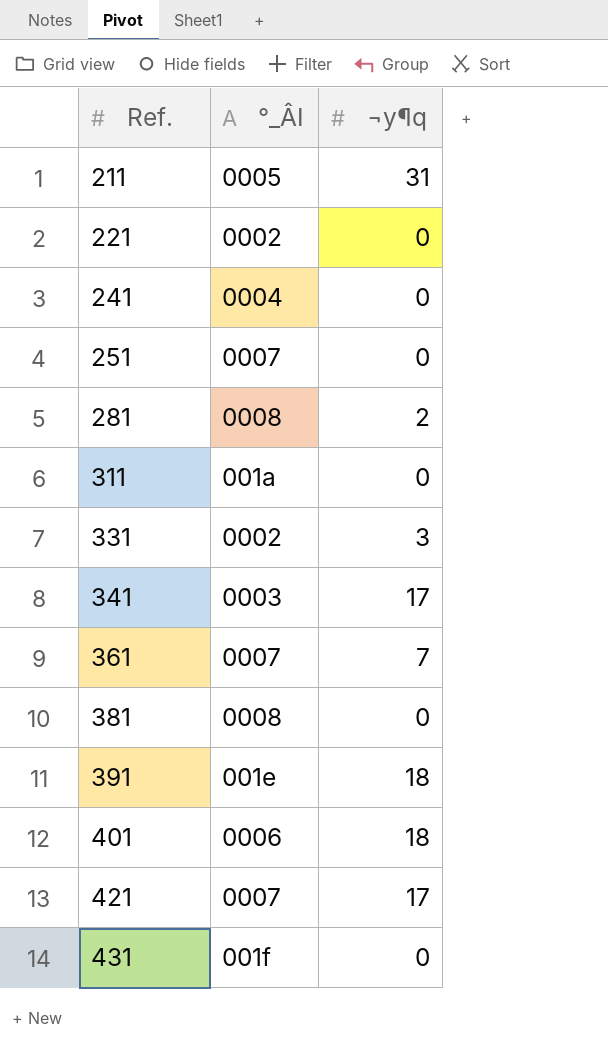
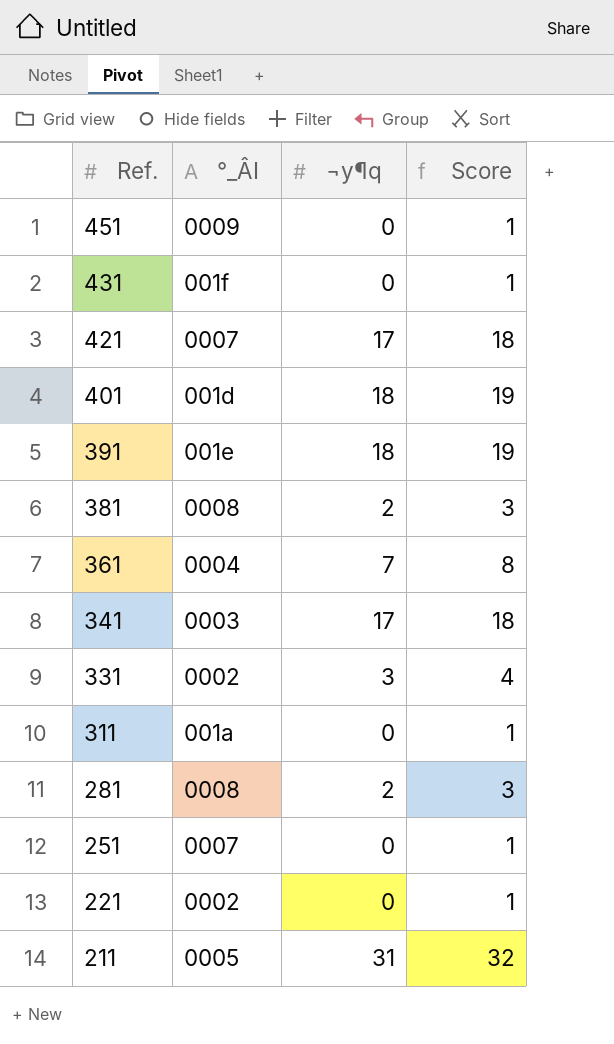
row order: Ref. ascending -> Ref. descending
column Score | formula: none -> [¬y¶q] + 1
row 241: 0004 | 0 -> none
row 451: none -> 0009 | 0 | 1
401 | °_ÂI: 0006 -> 001d
381 | ¬y¶q: 0 -> 2
361 | °_ÂI: 0007 -> 0004

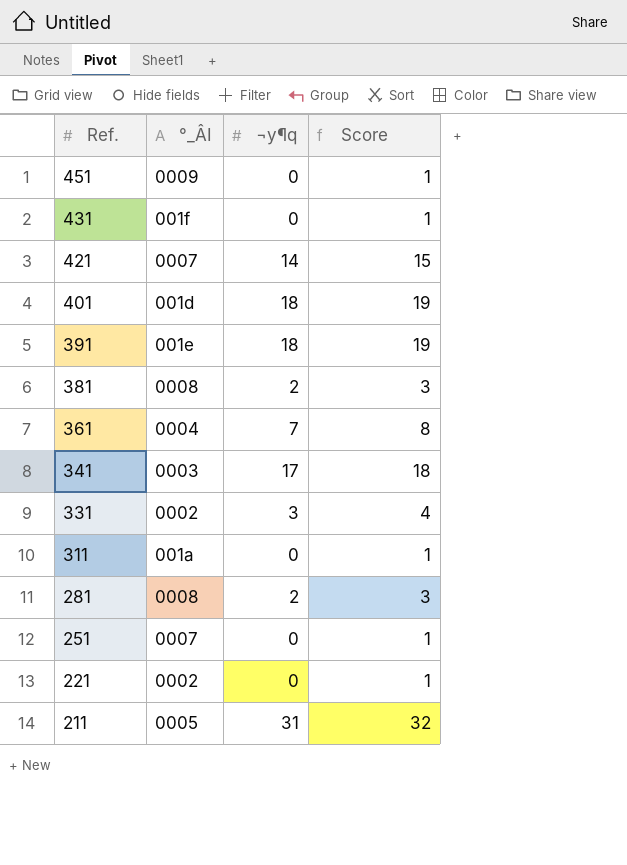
421 | ¬y¶q: 17 -> 14
421 | Score: 18 -> 15

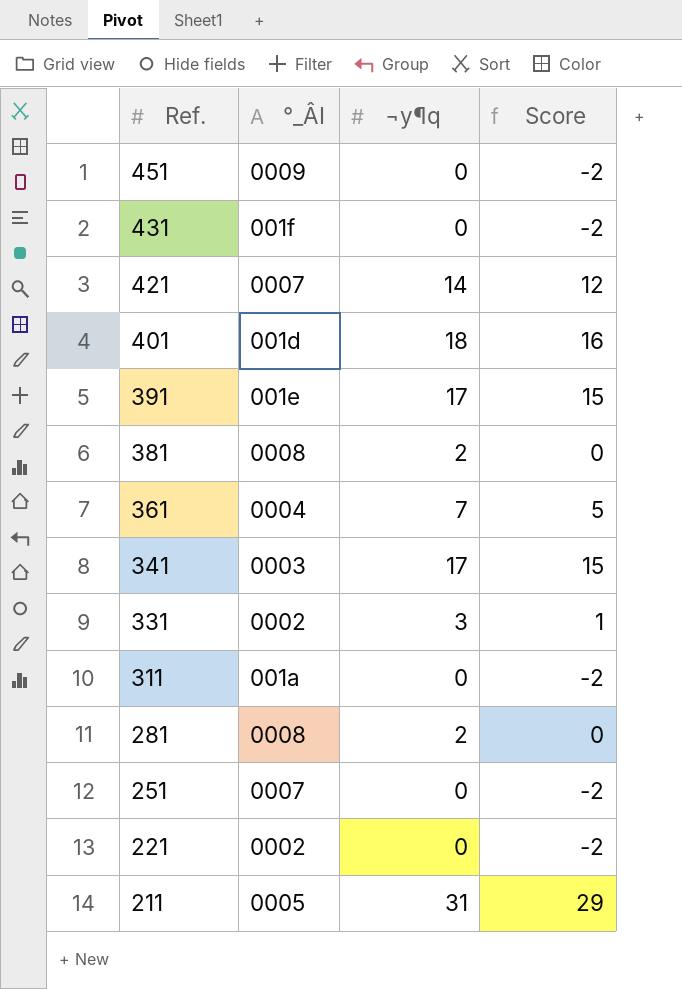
column Score | formula: [¬y¶q] + 1 -> [¬y¶q] - 2
391 | ¬y¶q: 18 -> 17

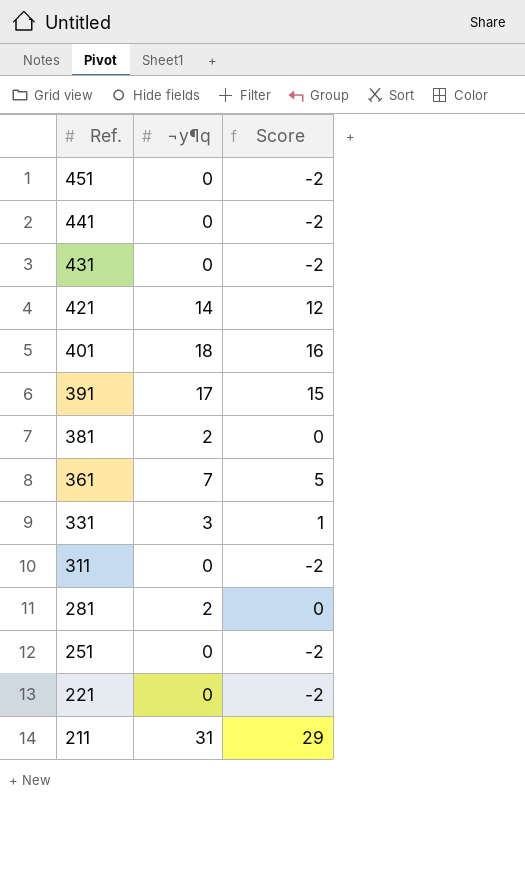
column °_ÂI | position: 2 -> none
row 341: 0003 | 17 | 15 -> none
row 441: none -> 0 | -2

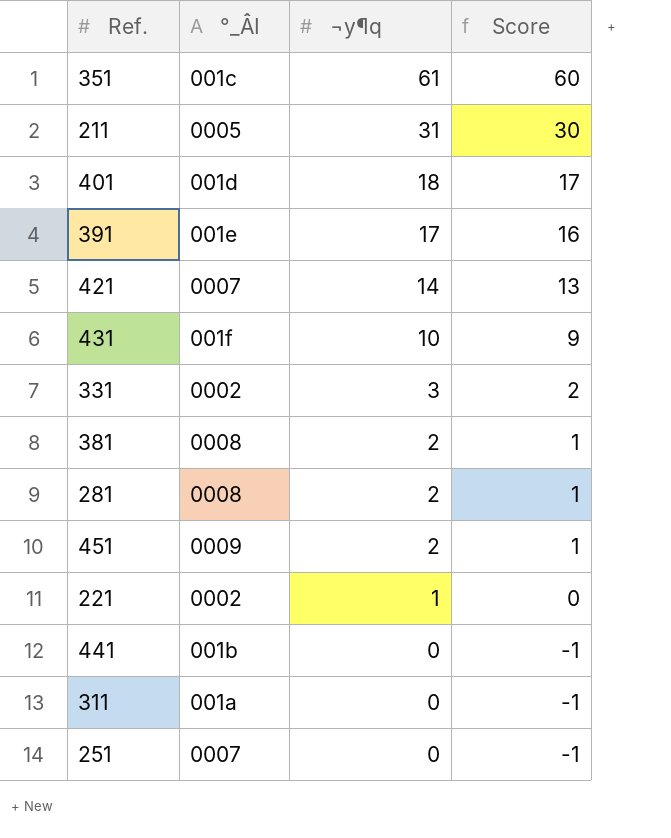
row order: Ref. descending -> ¬y¶q descending
column °_ÂI | position: none -> 2
column Score | formula: [¬y¶q] - 2 -> [¬y¶q] - 1
row 361: 7 | 5 -> none
row 351: none -> 001c | 61 | 60
431 | ¬y¶q: 0 -> 10
451 | ¬y¶q: 0 -> 2
221 | ¬y¶q: 0 -> 1

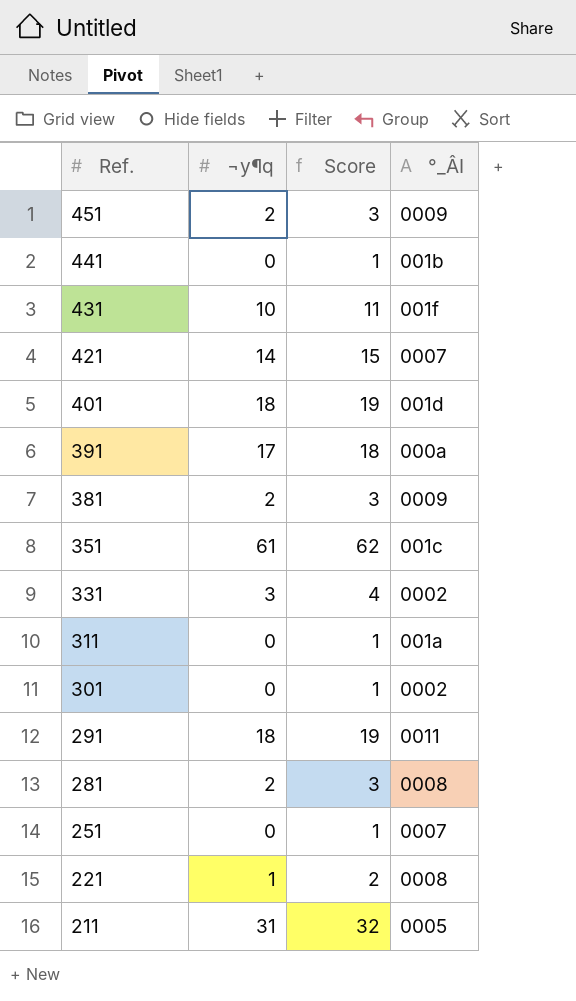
row order: ¬y¶q descending -> Ref. descending
column Score | formula: [¬y¶q] - 1 -> [¬y¶q] + 1
column °_ÂI | position: 2 -> 4
391 | °_ÂI: 001e -> 000a
381 | °_ÂI: 0008 -> 0009
row 301: none -> 0 | 1 | 0002
row 291: none -> 18 | 19 | 0011
221 | °_ÂI: 0002 -> 0008

